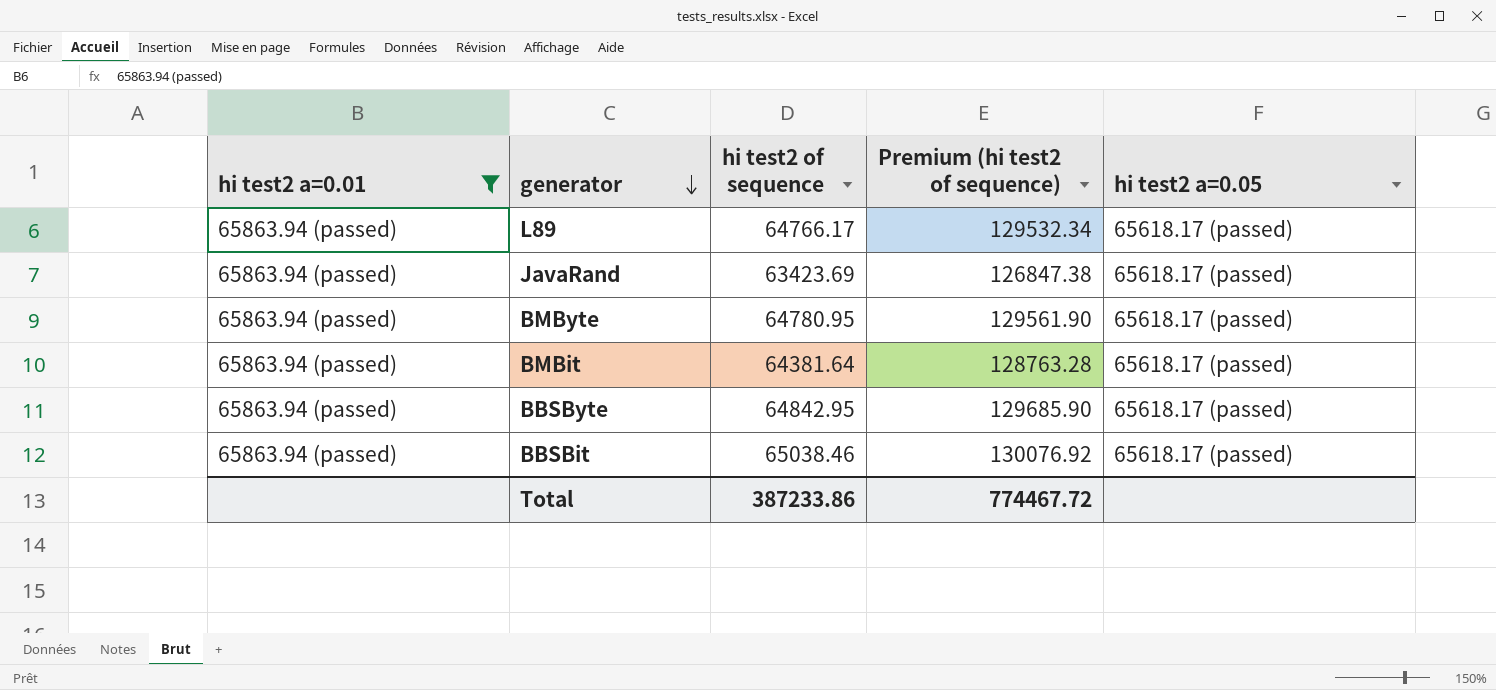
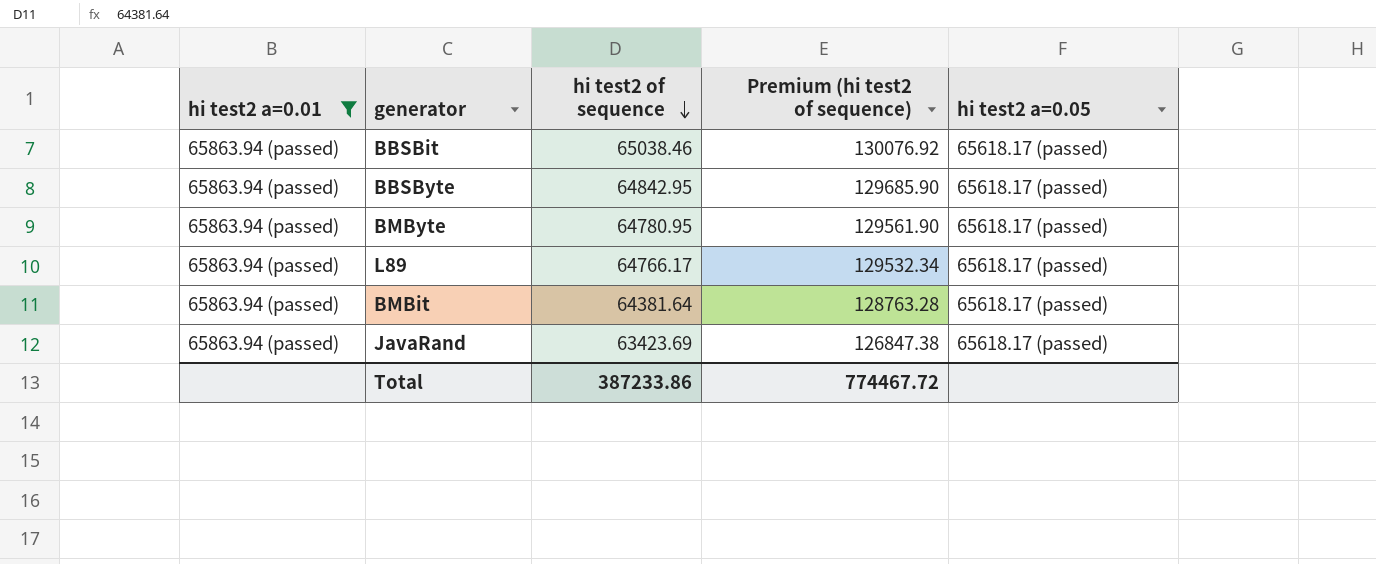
row order: generator descending -> hi test2 of sequence descending

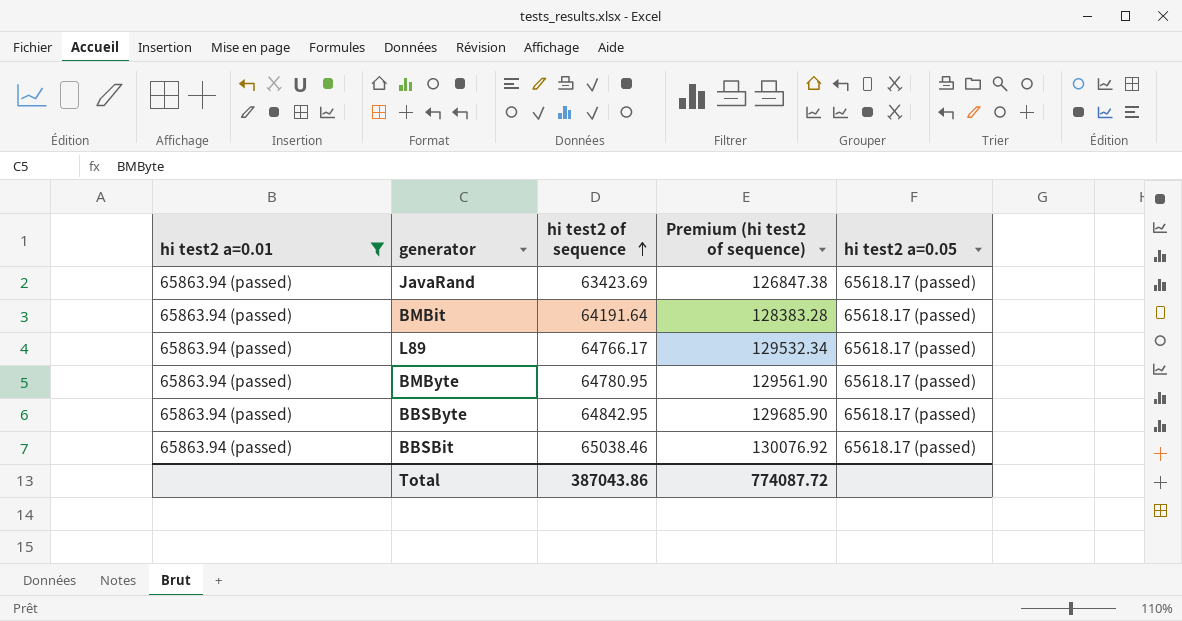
row order: hi test2 of sequence descending -> hi test2 of sequence ascending
BMBit | hi test2 of sequence: 64381.64 -> 64191.64
BMBit | Premium (hi test2 of sequence): 128763.28 -> 128383.28
Total | hi test2 of sequence: 387233.86 -> 387043.86
Total | Premium (hi test2 of sequence): 774467.72 -> 774087.72

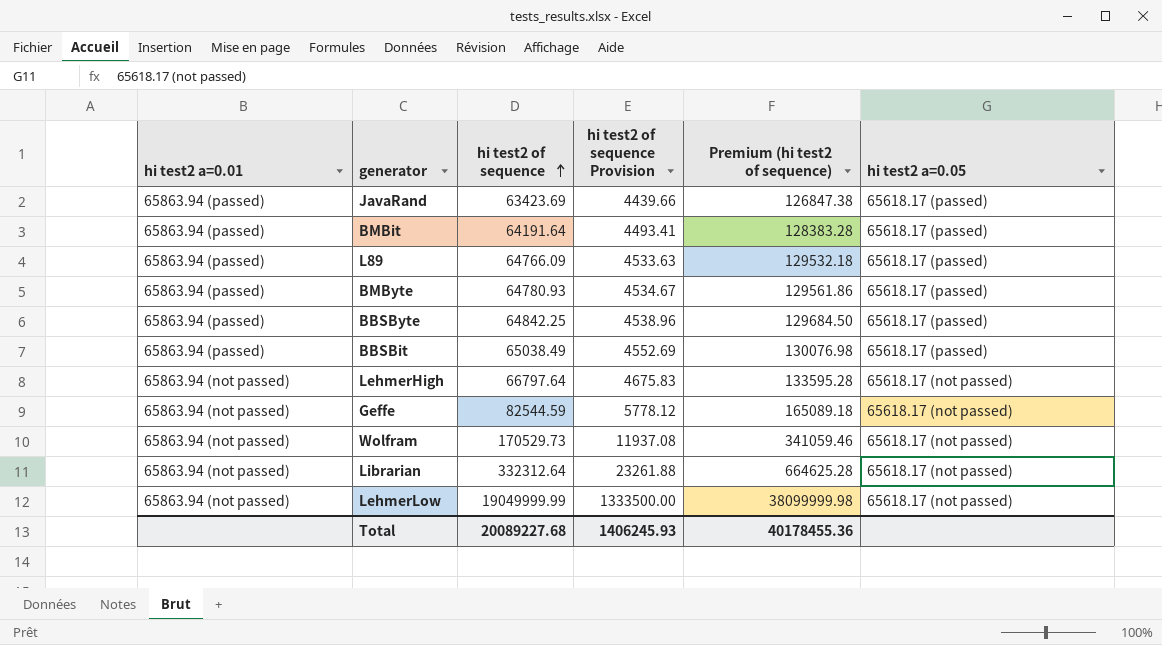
filter: hi test2 a=0.01 = 65863.94 (passed) -> none
column hi test2 of sequence Provision | formula: none -> [hi test2 of sequence] * 0.07
L89 | hi test2 of sequence: 64766.17 -> 64766.09
L89 | Premium (hi test2 of sequence): 129532.34 -> 129532.18
BMByte | hi test2 of sequence: 64780.95 -> 64780.93
BMByte | Premium (hi test2 of sequence): 129561.90 -> 129561.86
BBSByte | hi test2 of sequence: 64842.95 -> 64842.25
BBSByte | Premium (hi test2 of sequence): 129685.90 -> 129684.50
BBSBit | hi test2 of sequence: 65038.46 -> 65038.49
BBSBit | Premium (hi test2 of sequence): 130076.92 -> 130076.98
Total | hi test2 of sequence: 387043.86 -> 20089227.68
Total | Premium (hi test2 of sequence): 774087.72 -> 40178455.36

